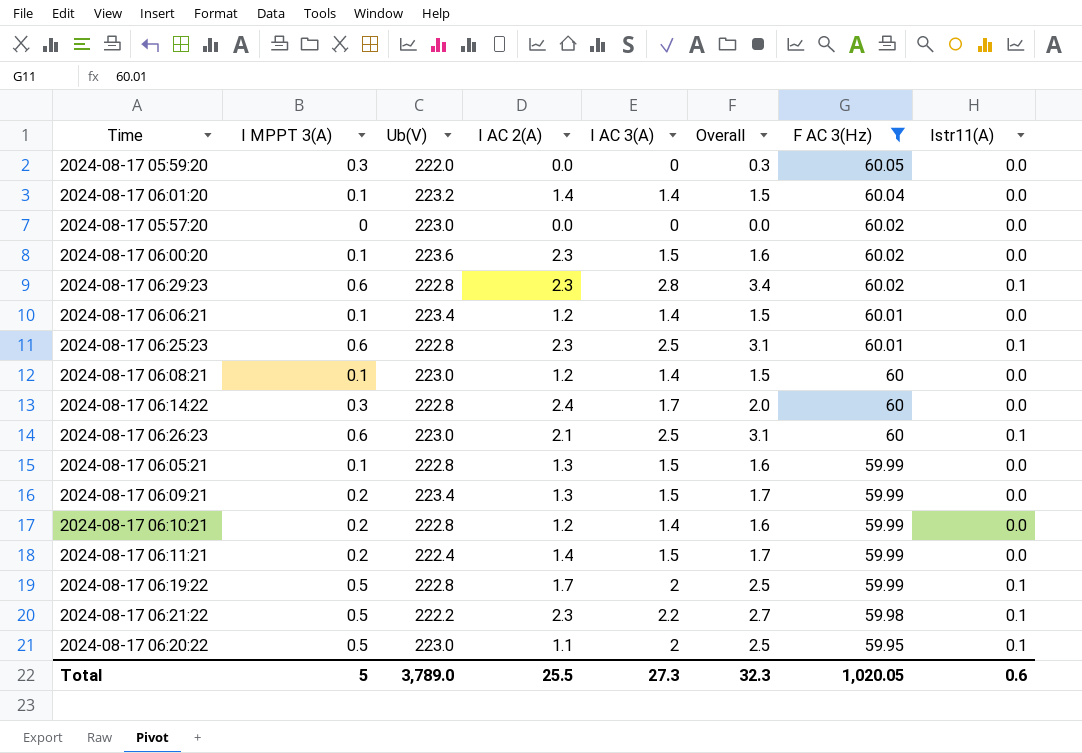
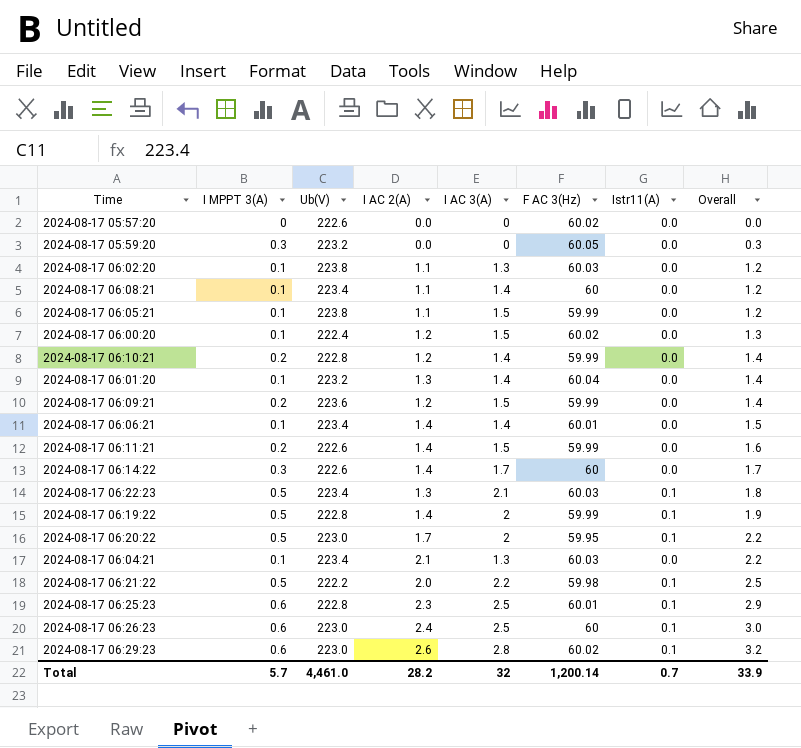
filter: F AC 3(Hz) != 60.03 -> none
row order: F AC 3(Hz) descending -> Overall ascending
column Overall | formula: [I MPPT 3(A)] + [I AC 3(A)] -> [I MPPT 3(A)] + [I AC 2(A)]
column Overall | position: 6 -> 8
2024-08-17 05:57:20 | Ub(V): 223.0 -> 222.6
2024-08-17 05:59:20 | Ub(V): 222.0 -> 223.2
2024-08-17 06:08:21 | Ub(V): 223.0 -> 223.4
2024-08-17 06:08:21 | I AC 2(A): 1.2 -> 1.1
2024-08-17 06:05:21 | Ub(V): 222.8 -> 223.8
2024-08-17 06:05:21 | I AC 2(A): 1.3 -> 1.1
2024-08-17 06:00:20 | Ub(V): 223.6 -> 222.4
2024-08-17 06:00:20 | I AC 2(A): 2.3 -> 1.2
2024-08-17 06:01:20 | I AC 2(A): 1.4 -> 1.3
2024-08-17 06:09:21 | Ub(V): 223.4 -> 223.6
2024-08-17 06:09:21 | I AC 2(A): 1.3 -> 1.2
2024-08-17 06:06:21 | I AC 2(A): 1.2 -> 1.4
2024-08-17 06:11:21 | Ub(V): 222.4 -> 222.6
2024-08-17 06:14:22 | Ub(V): 222.8 -> 222.6
2024-08-17 06:14:22 | I AC 2(A): 2.4 -> 1.4
2024-08-17 06:19:22 | I AC 2(A): 1.7 -> 1.4
2024-08-17 06:20:22 | I AC 2(A): 1.1 -> 1.7
2024-08-17 06:21:22 | I AC 2(A): 2.3 -> 2.0
2024-08-17 06:26:23 | I AC 2(A): 2.1 -> 2.4
2024-08-17 06:29:23 | Ub(V): 222.8 -> 223.0
2024-08-17 06:29:23 | I AC 2(A): 2.3 -> 2.6
Total | I MPPT 3(A): 5 -> 5.7
Total | Ub(V): 3,789.0 -> 4,461.0
Total | I AC 2(A): 25.5 -> 28.2
Total | I AC 3(A): 27.3 -> 32
Total | F AC 3(Hz): 1,020.05 -> 1,200.14
Total | Istr11(A): 0.6 -> 0.7
Total | Overall: 32.3 -> 33.9

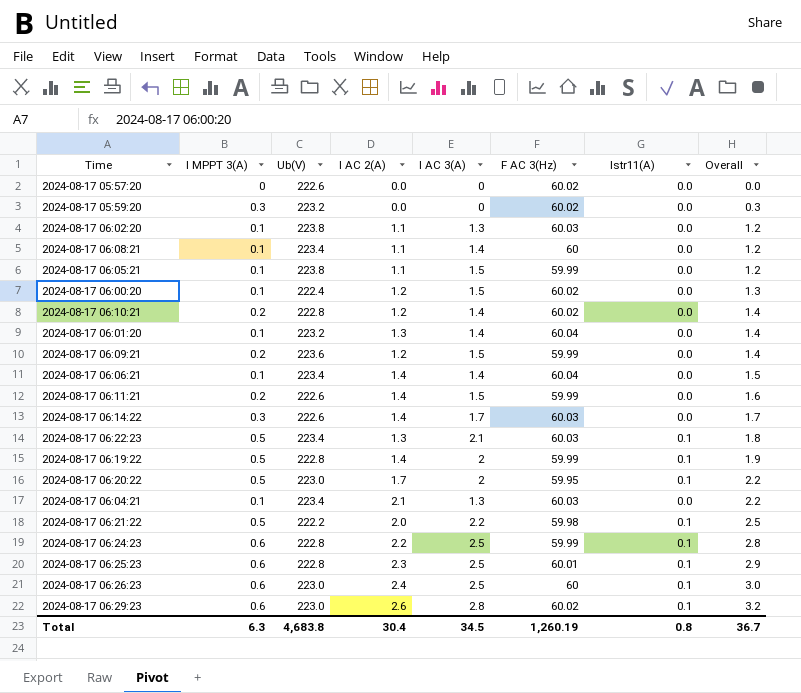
2024-08-17 05:59:20 | F AC 3(Hz): 60.05 -> 60.02
2024-08-17 06:10:21 | F AC 3(Hz): 59.99 -> 60.02
2024-08-17 06:06:21 | F AC 3(Hz): 60.01 -> 60.04
2024-08-17 06:14:22 | F AC 3(Hz): 60 -> 60.03
row 2024-08-17 06:24:23: none -> 0.6 | 222.8 | 2.2 | 2.5 | 59.99 | 0.1 | 2.8
Total | I MPPT 3(A): 5.7 -> 6.3
Total | Ub(V): 4,461.0 -> 4,683.8
Total | I AC 2(A): 28.2 -> 30.4
Total | I AC 3(A): 32 -> 34.5
Total | F AC 3(Hz): 1,200.14 -> 1,260.19
Total | Istr11(A): 0.7 -> 0.8
Total | Overall: 33.9 -> 36.7

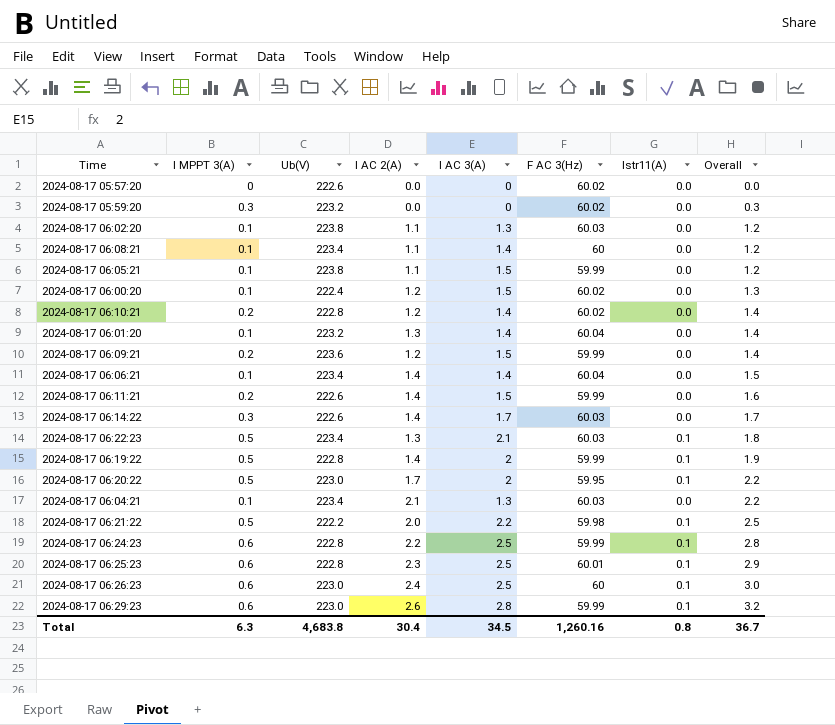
2024-08-17 06:29:23 | F AC 3(Hz): 60.02 -> 59.99
Total | F AC 3(Hz): 1,260.19 -> 1,260.16

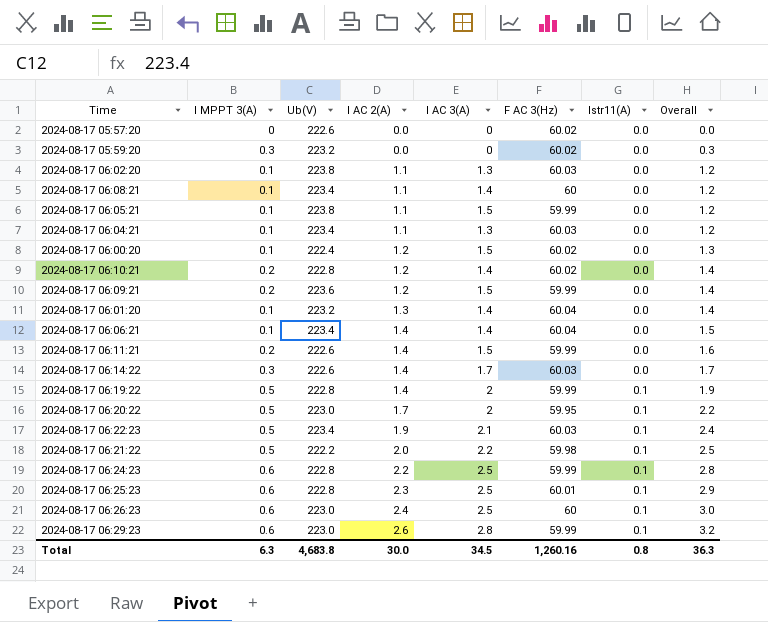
row order: Overall ascending -> I AC 2(A) ascending
2024-08-17 06:04:21 | I AC 2(A): 2.1 -> 1.1
2024-08-17 06:04:21 | Overall: 2.2 -> 1.2
2024-08-17 06:22:23 | I AC 2(A): 1.3 -> 1.9
2024-08-17 06:22:23 | Overall: 1.8 -> 2.4
Total | I AC 2(A): 30.4 -> 30.0
Total | Overall: 36.7 -> 36.3

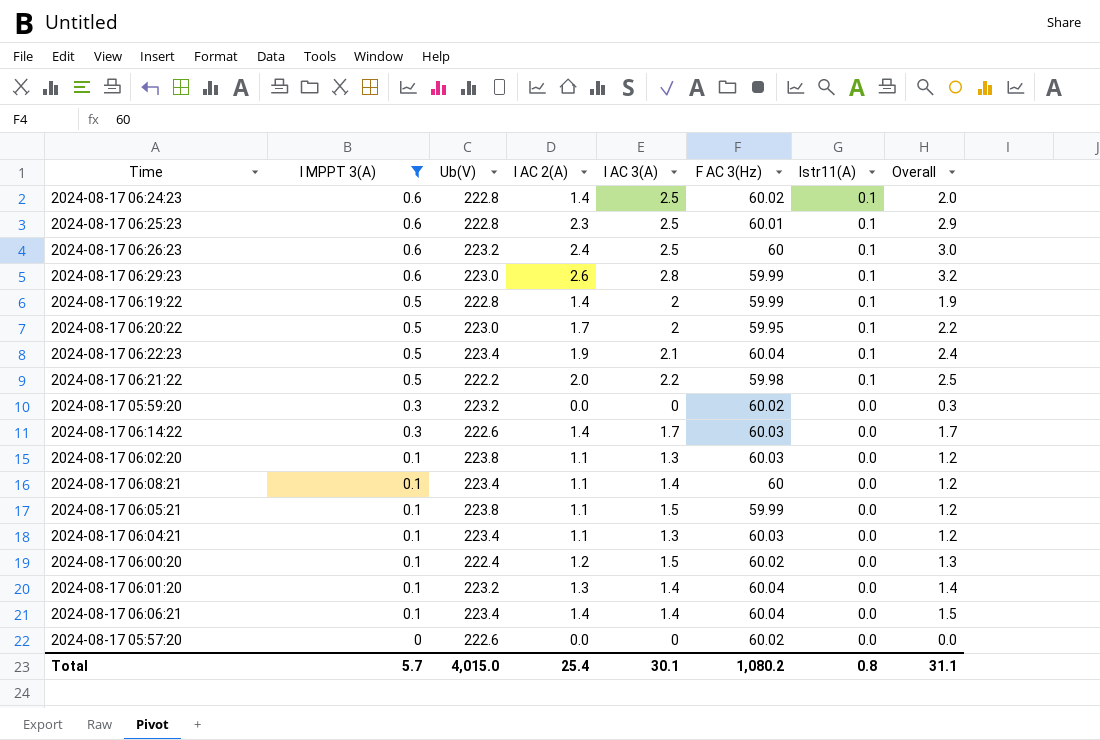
filter: none -> I MPPT 3(A) != 0.2
row order: I AC 2(A) ascending -> I MPPT 3(A) descending
2024-08-17 06:24:23 | I AC 2(A): 2.2 -> 1.4
2024-08-17 06:24:23 | F AC 3(Hz): 59.99 -> 60.02
2024-08-17 06:24:23 | Overall: 2.8 -> 2.0
2024-08-17 06:26:23 | Ub(V): 223.0 -> 223.2
2024-08-17 06:22:23 | F AC 3(Hz): 60.03 -> 60.04
Total | I MPPT 3(A): 6.3 -> 5.7
Total | Ub(V): 4,683.8 -> 4,015.0
Total | I AC 2(A): 30.0 -> 25.4
Total | I AC 3(A): 34.5 -> 30.1
Total | F AC 3(Hz): 1,260.16 -> 1,080.2
Total | Overall: 36.3 -> 31.1

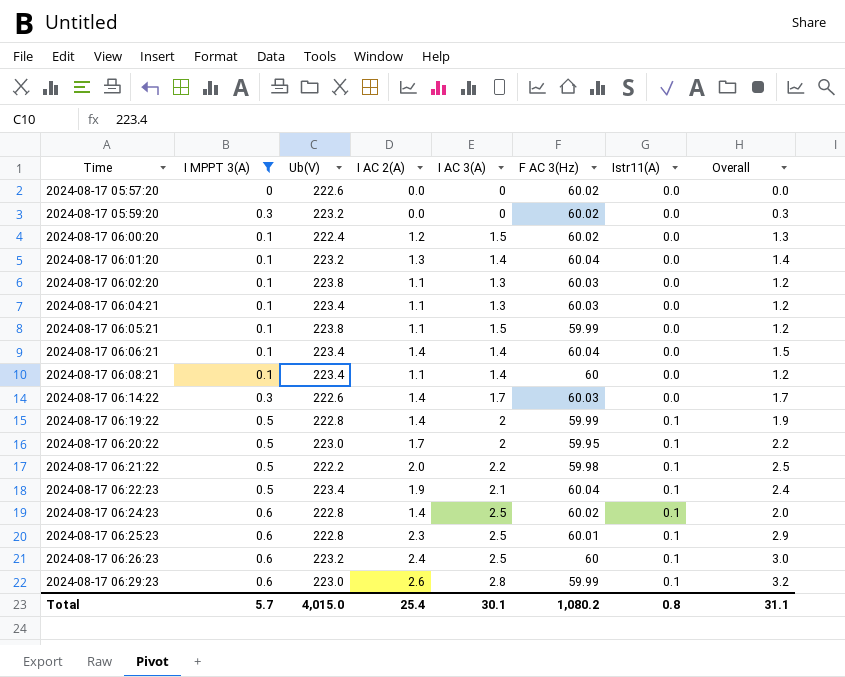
row order: I MPPT 3(A) descending -> Time ascending

